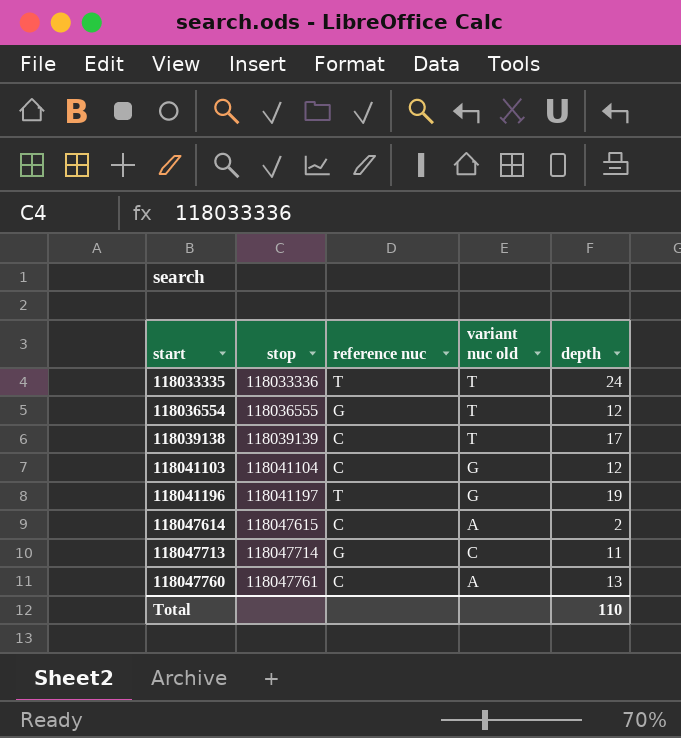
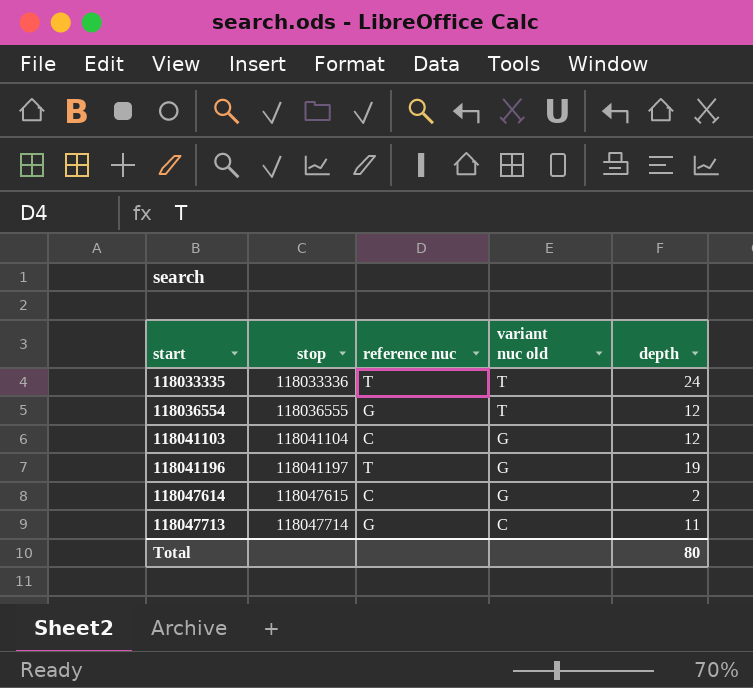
row 118039138: 118039139 | C | T | 17 -> none
row 118047760: 118047761 | C | A | 13 -> none
118047614 | variant nuc old: A -> G
Total | depth: 110 -> 80

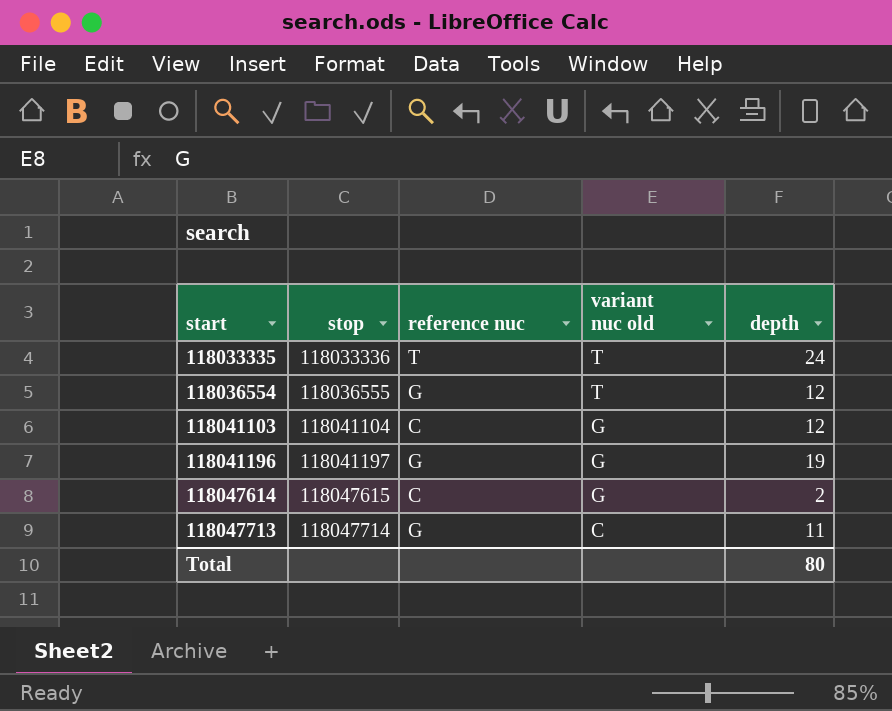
118041196 | reference nuc: T -> G

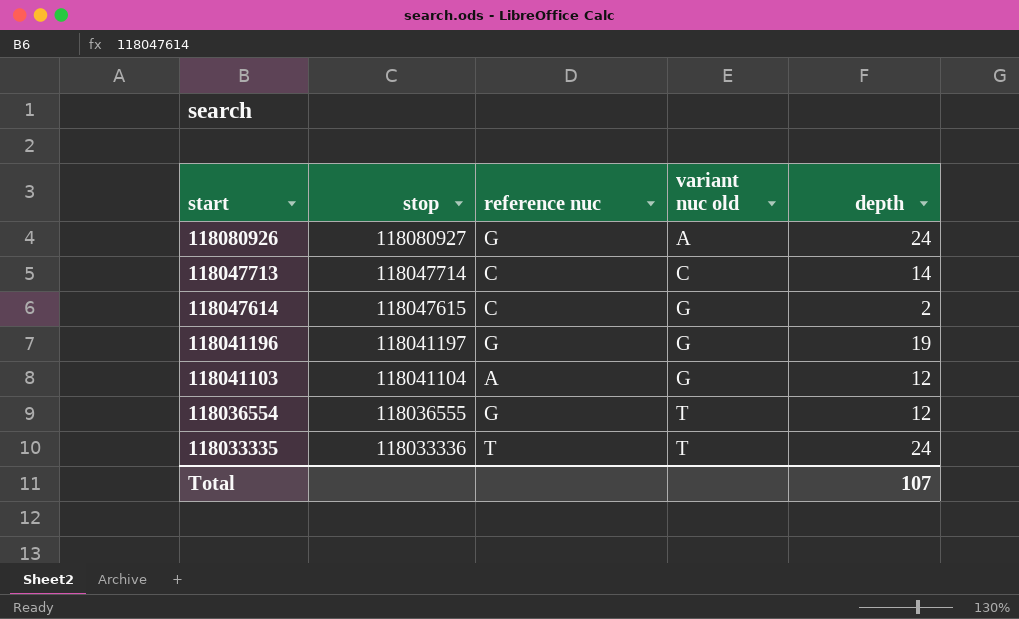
row order: start ascending -> start descending
row 118080926: none -> 118080927 | G | A | 24
118047713 | reference nuc: G -> C
118047713 | depth: 11 -> 14
118041103 | reference nuc: C -> A
Total | depth: 80 -> 107

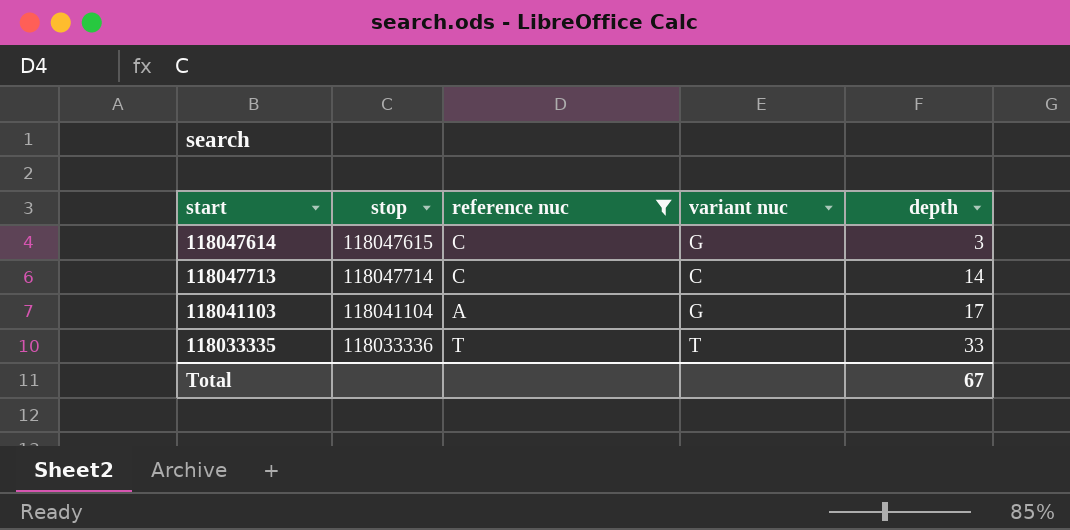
filter: none -> reference nuc != G
row order: start descending -> depth ascending
column name: variant nuc old -> variant nuc
118047614 | depth: 2 -> 3
118041103 | depth: 12 -> 17
118033335 | depth: 24 -> 33
Total | depth: 107 -> 67

